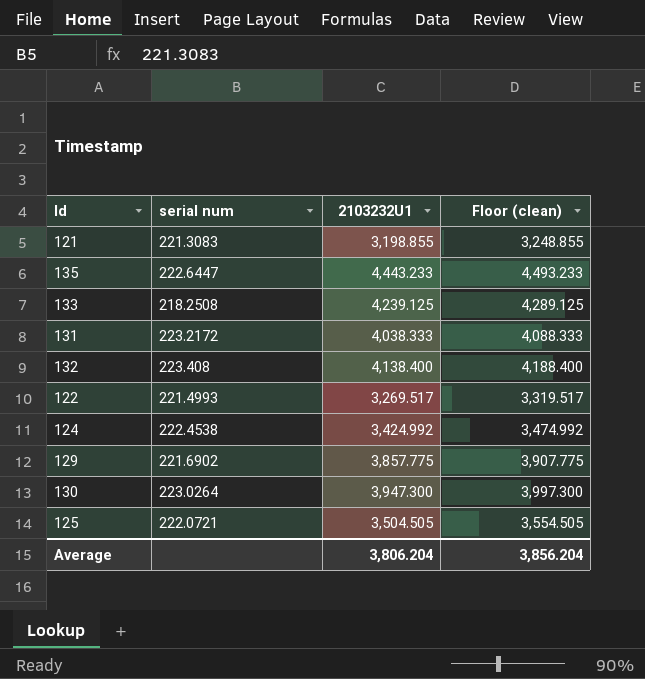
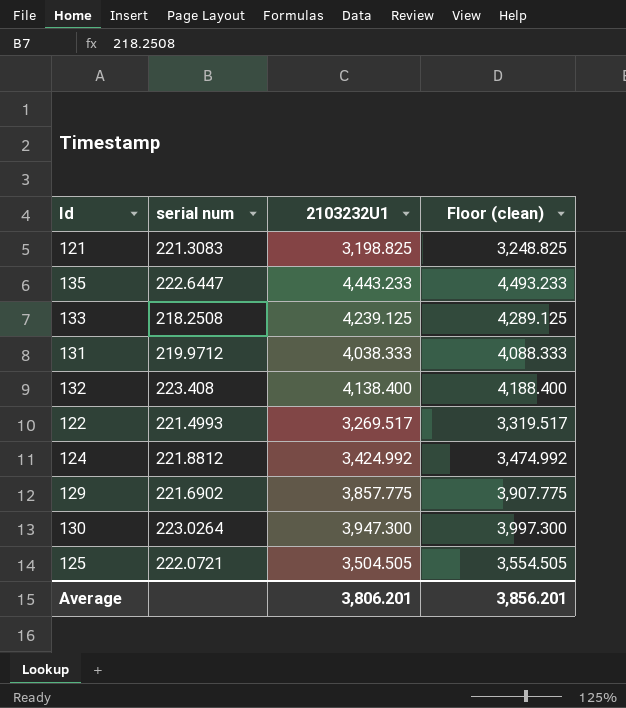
121 | 2103232U1: 3,198.855 -> 3,198.825
121 | Floor (clean): 3,248.855 -> 3,248.825
131 | serial num: 223.2172 -> 219.9712
124 | serial num: 222.4538 -> 221.8812
Average | 2103232U1: 3,806.204 -> 3,806.201
Average | Floor (clean): 3,856.204 -> 3,856.201

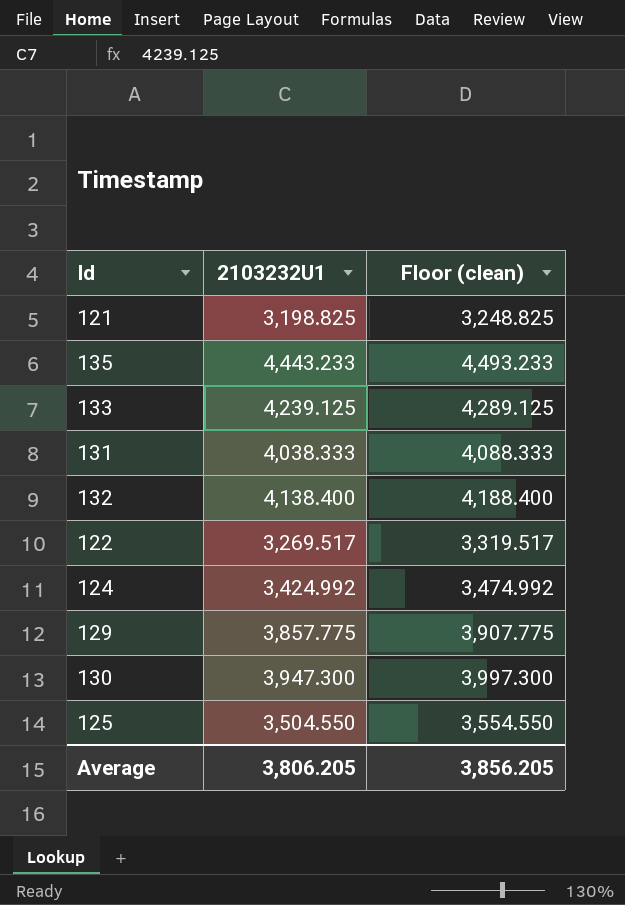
column serial num | position: 2 -> none
125 | 2103232U1: 3,504.505 -> 3,504.550
125 | Floor (clean): 3,554.505 -> 3,554.550
Average | 2103232U1: 3,806.201 -> 3,806.205
Average | Floor (clean): 3,856.201 -> 3,856.205

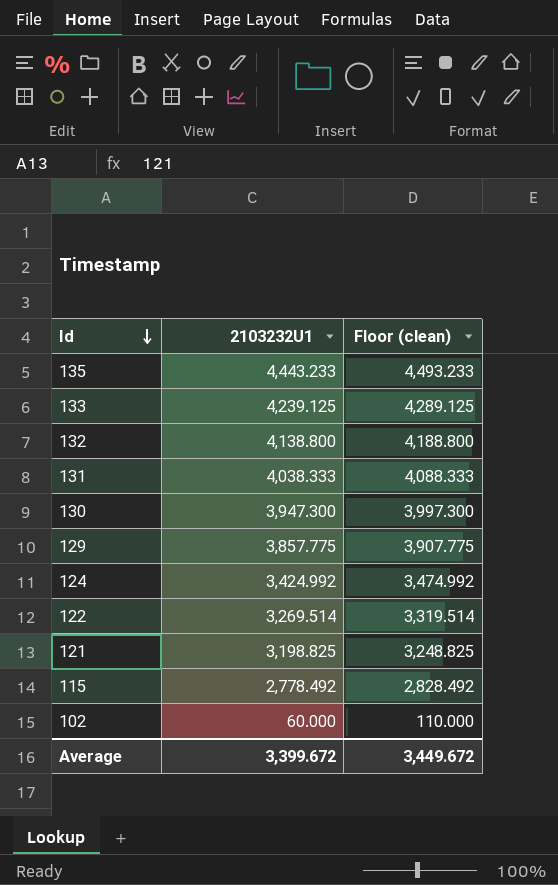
row order: none -> Id descending
row 125: 3,504.550 | 3,554.550 -> none
132 | 2103232U1: 4,138.400 -> 4,138.800
132 | Floor (clean): 4,188.400 -> 4,188.800
122 | 2103232U1: 3,269.517 -> 3,269.514
122 | Floor (clean): 3,319.517 -> 3,319.514
row 115: none -> 2,778.492 | 2,828.492
row 102: none -> 60.000 | 110.000
Average | 2103232U1: 3,806.205 -> 3,399.672
Average | Floor (clean): 3,856.205 -> 3,449.672

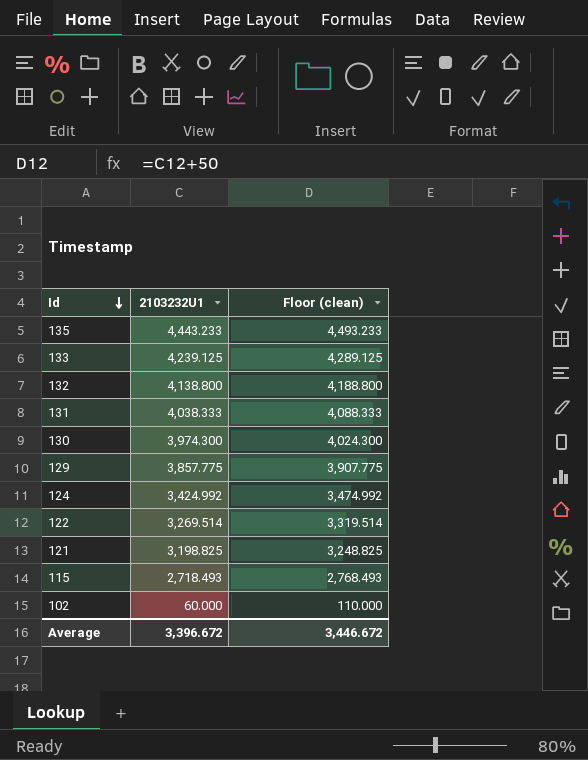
130 | 2103232U1: 3,947.300 -> 3,974.300
130 | Floor (clean): 3,997.300 -> 4,024.300
115 | 2103232U1: 2,778.492 -> 2,718.493
115 | Floor (clean): 2,828.492 -> 2,768.493
Average | 2103232U1: 3,399.672 -> 3,396.672
Average | Floor (clean): 3,449.672 -> 3,446.672

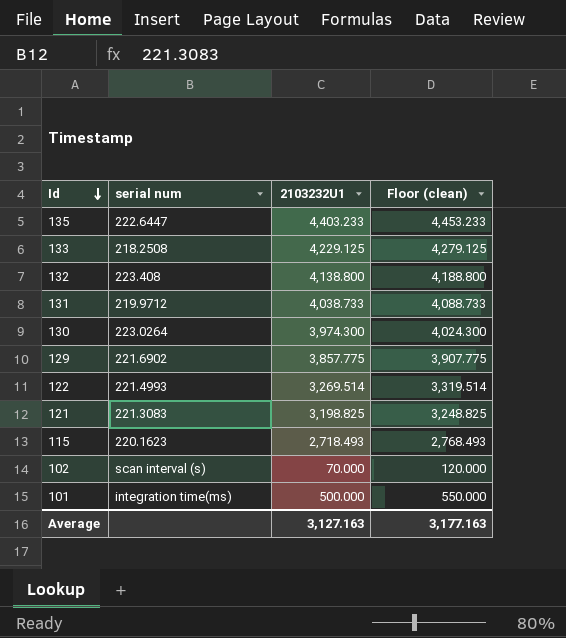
column serial num | position: none -> 2
row 124: 3,424.992 | 3,474.992 -> none
135 | 2103232U1: 4,443.233 -> 4,403.233
135 | Floor (clean): 4,493.233 -> 4,453.233
133 | 2103232U1: 4,239.125 -> 4,229.125
133 | Floor (clean): 4,289.125 -> 4,279.125
131 | 2103232U1: 4,038.333 -> 4,038.733
131 | Floor (clean): 4,088.333 -> 4,088.733
102 | 2103232U1: 60.000 -> 70.000
102 | Floor (clean): 110.000 -> 120.000
row 101: none -> integration time(ms) | 500.000 | 550.000
Average | 2103232U1: 3,396.672 -> 3,127.163
Average | Floor (clean): 3,446.672 -> 3,177.163

